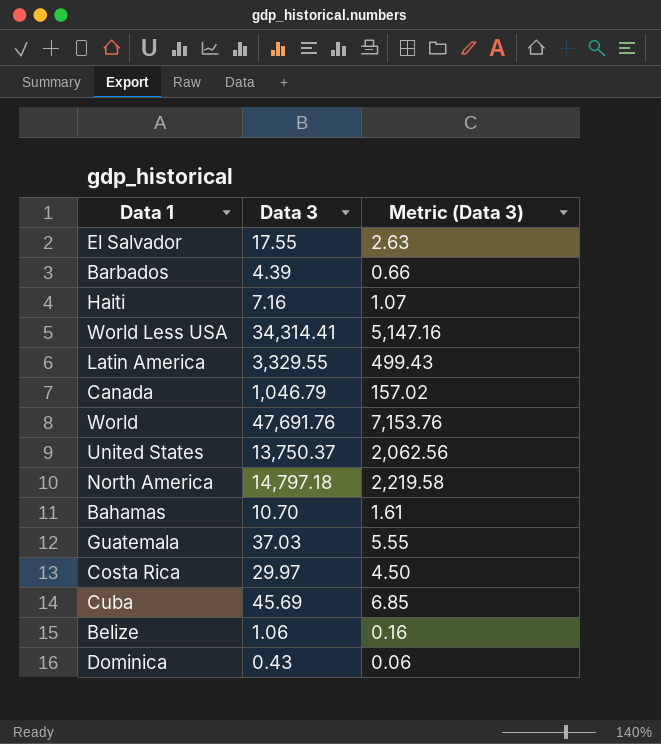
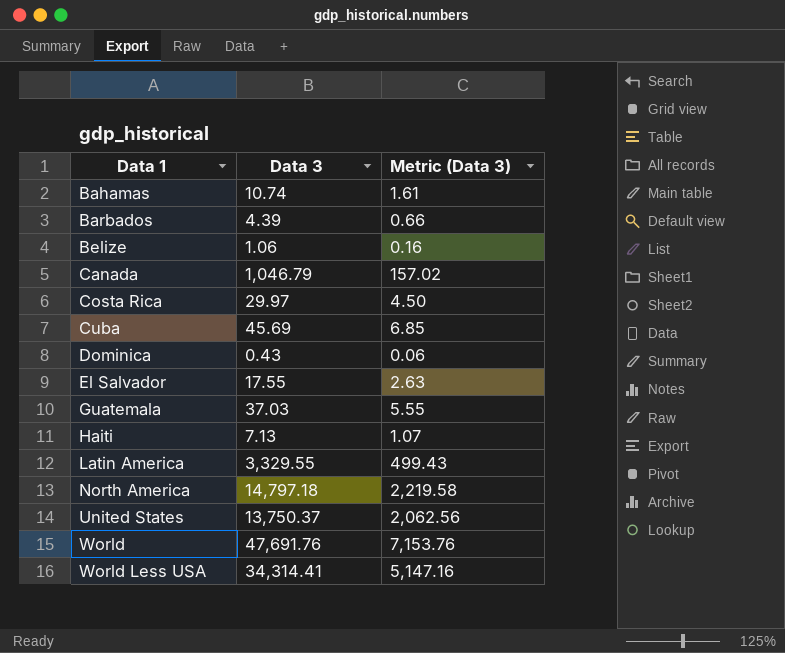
row order: none -> Data 1 ascending
Bahamas | Data 3: 10.70 -> 10.74
Haiti | Data 3: 7.16 -> 7.13

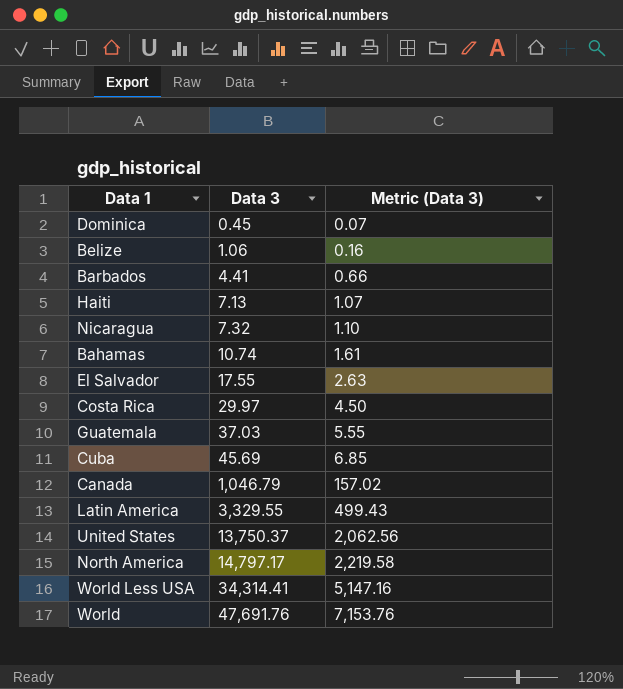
row order: Data 1 ascending -> Data 3 ascending
Dominica | Data 3: 0.43 -> 0.45
Dominica | Metric (Data 3): 0.06 -> 0.07
Barbados | Data 3: 4.39 -> 4.41
row Nicaragua: none -> 7.32 | 1.10
North America | Data 3: 14,797.18 -> 14,797.17

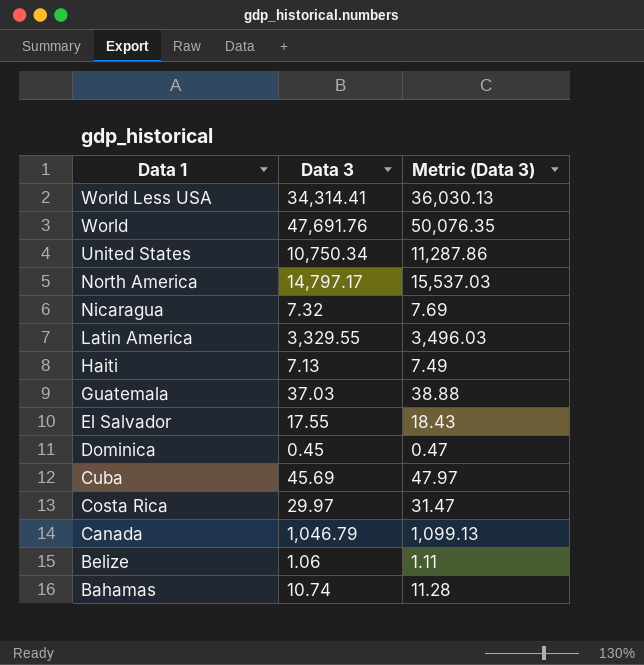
row order: Data 3 ascending -> Data 1 descending
column Metric (Data 3) | formula: [Data 3] * 0.15 -> [Data 3] * 1.05
row Barbados: 4.41 | 0.66 -> none
United States | Data 3: 13,750.37 -> 10,750.34

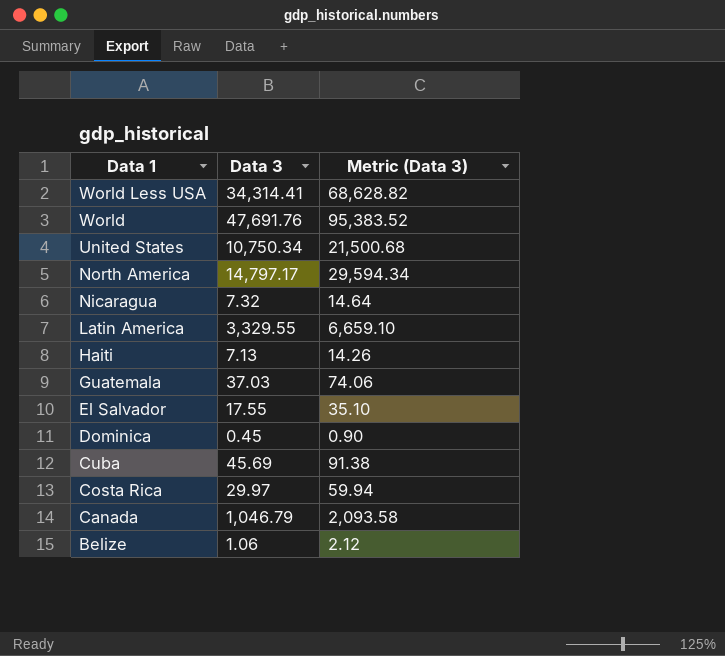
column Metric (Data 3) | formula: [Data 3] * 1.05 -> [Data 3] * 2
row Bahamas: 10.74 | 11.28 -> none

